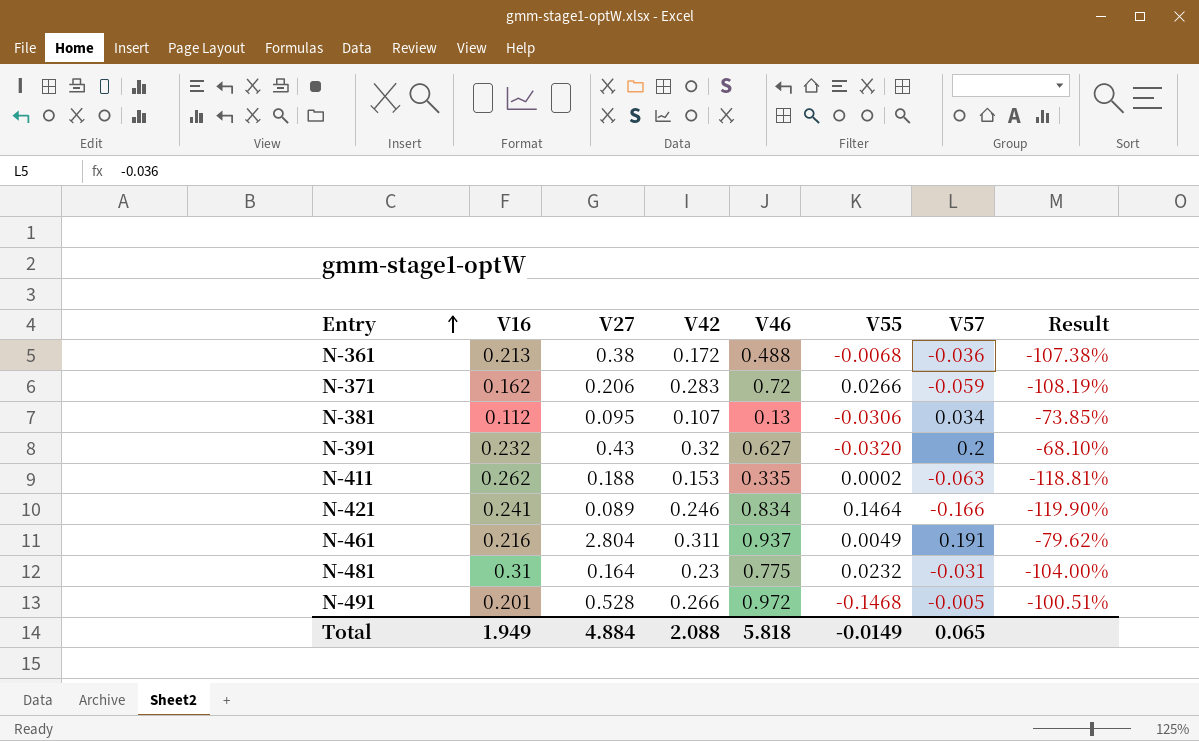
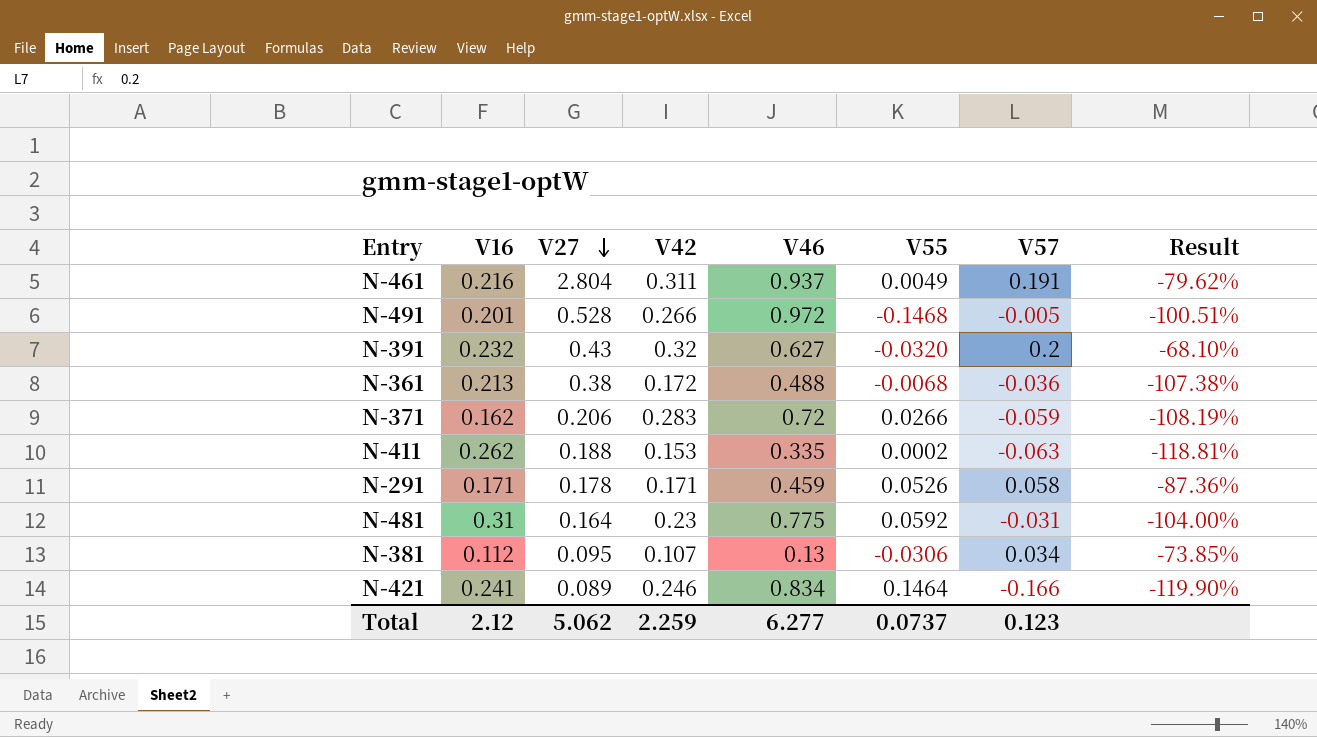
row order: Entry ascending -> V27 descending
row N-291: none -> 0.171 | 0.178 | 0.171 | 0.459 | 0.0526 | 0.058 | -87.36%
N-481 | V55: 0.0232 -> 0.0592
Total | V16: 1.949 -> 2.12
Total | V27: 4.884 -> 5.062
Total | V42: 2.088 -> 2.259
Total | V46: 5.818 -> 6.277
Total | V55: -0.0149 -> 0.0737
Total | V57: 0.065 -> 0.123

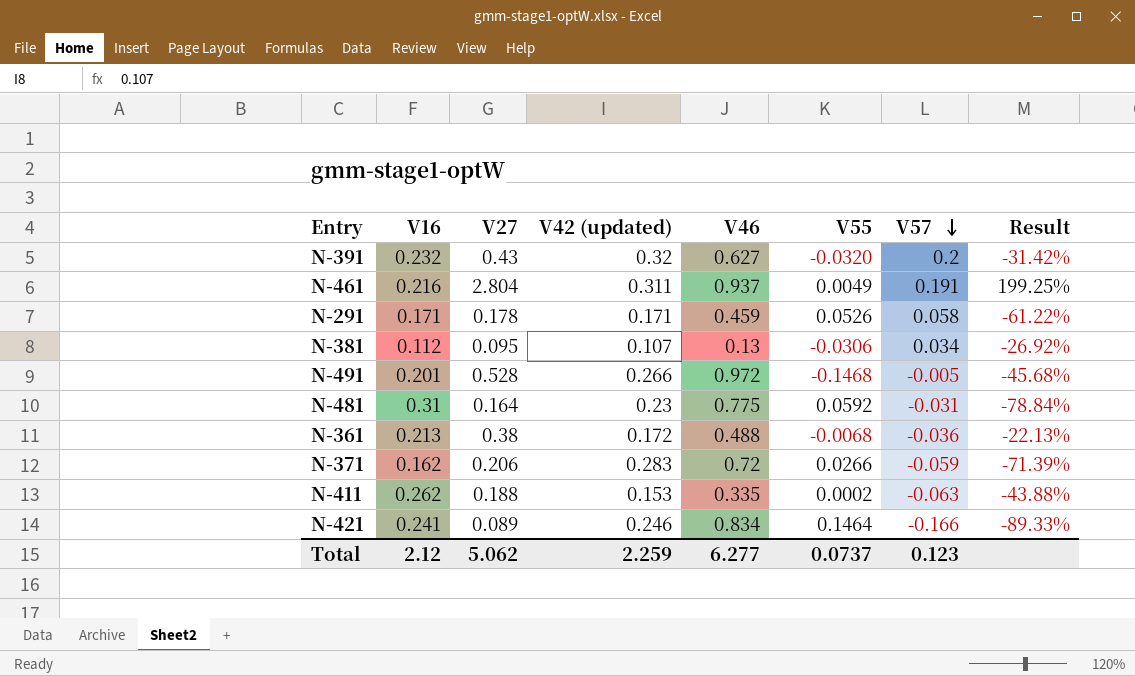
row order: V27 descending -> V57 descending
column name: V42 -> V42 (updated)
column Result | formula: ([V57] - [V46]) / [V46] -> ([V27] - [V46]) / [V46]

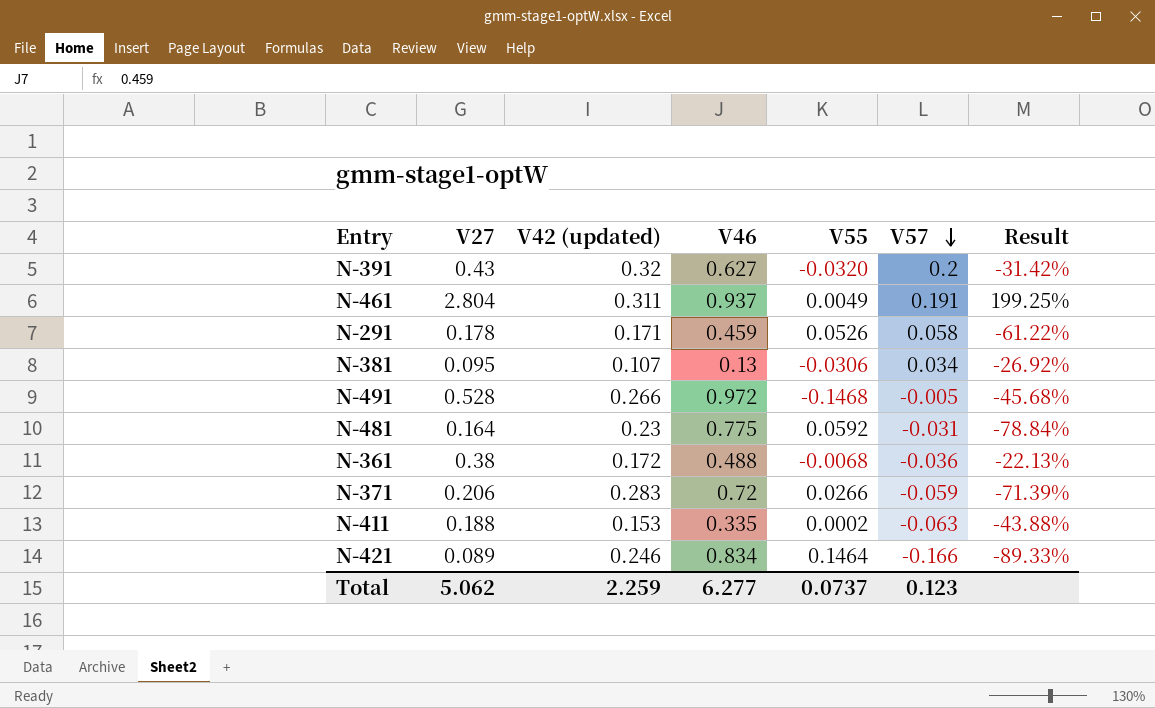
column V16 | position: 2 -> none

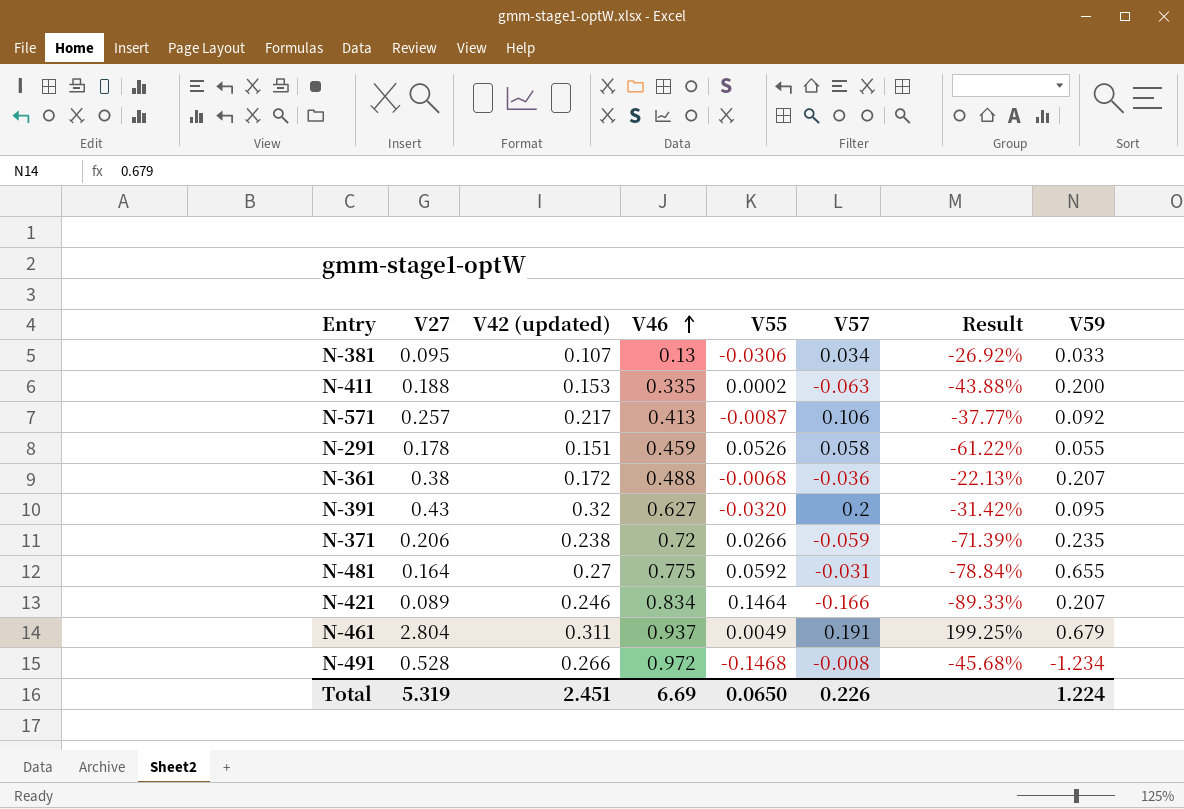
row order: V57 descending -> V46 ascending
column V59 | position: none -> 8
row N-571: none -> 0.257 | 0.217 | 0.413 | -0.0087 | 0.106 | -37.77% | 0.092
N-291 | V42 (updated): 0.171 -> 0.151
N-371 | V42 (updated): 0.283 -> 0.238
N-481 | V42 (updated): 0.23 -> 0.27
N-491 | V57: -0.005 -> -0.008
Total | V27: 5.062 -> 5.319
Total | V42 (updated): 2.259 -> 2.451
Total | V46: 6.277 -> 6.69
Total | V55: 0.0737 -> 0.0650
Total | V57: 0.123 -> 0.226

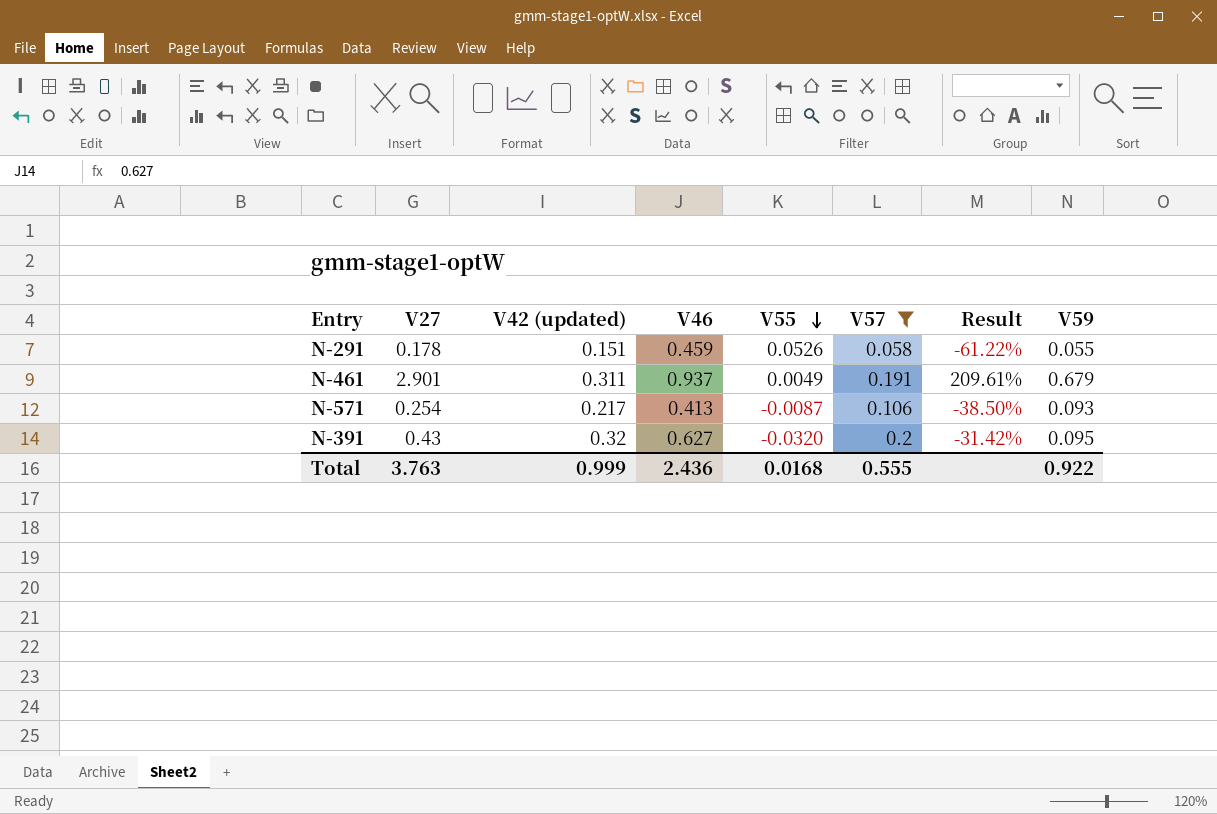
filter: none -> V57 >= 0.058
row order: V46 ascending -> V55 descending
N-461 | V27: 2.804 -> 2.901
N-461 | Result: 199.25% -> 209.61%
N-571 | V27: 0.257 -> 0.254
N-571 | Result: -37.77% -> -38.50%
N-571 | V59: 0.092 -> 0.093
Total | V27: 5.319 -> 3.763
Total | V42 (updated): 2.451 -> 0.999
Total | V46: 6.69 -> 2.436
Total | V55: 0.0650 -> 0.0168
Total | V57: 0.226 -> 0.555
Total | V59: 1.224 -> 0.922

